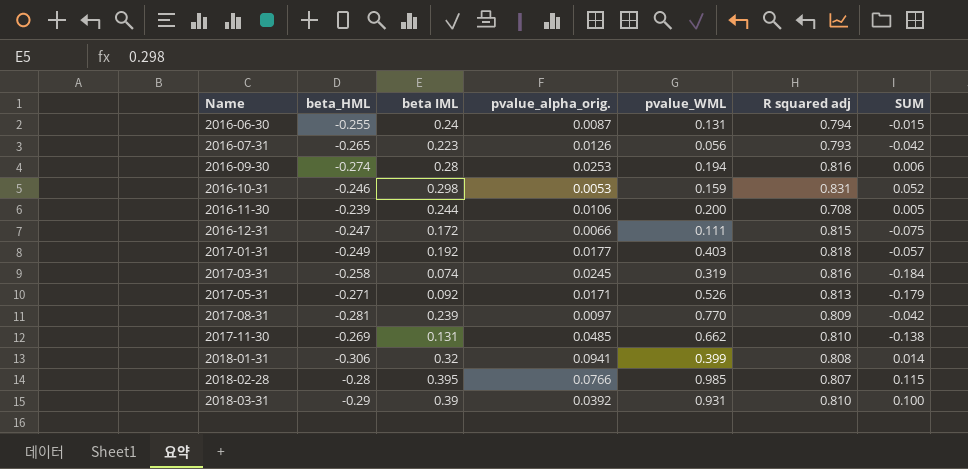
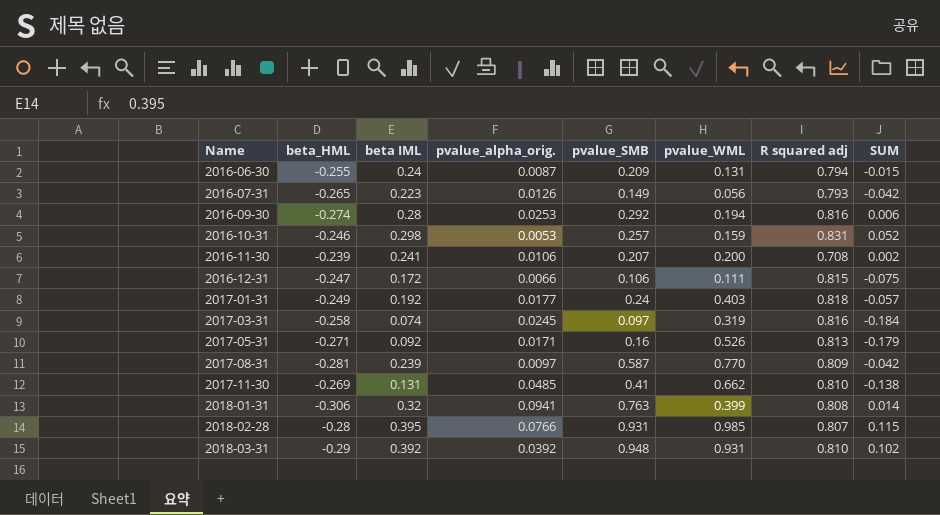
column pvalue_SMB | position: none -> 5
2016-11-30 | beta IML: 0.244 -> 0.241
2016-11-30 | SUM: 0.005 -> 0.002
2018-03-31 | beta IML: 0.39 -> 0.392
2018-03-31 | SUM: 0.100 -> 0.102

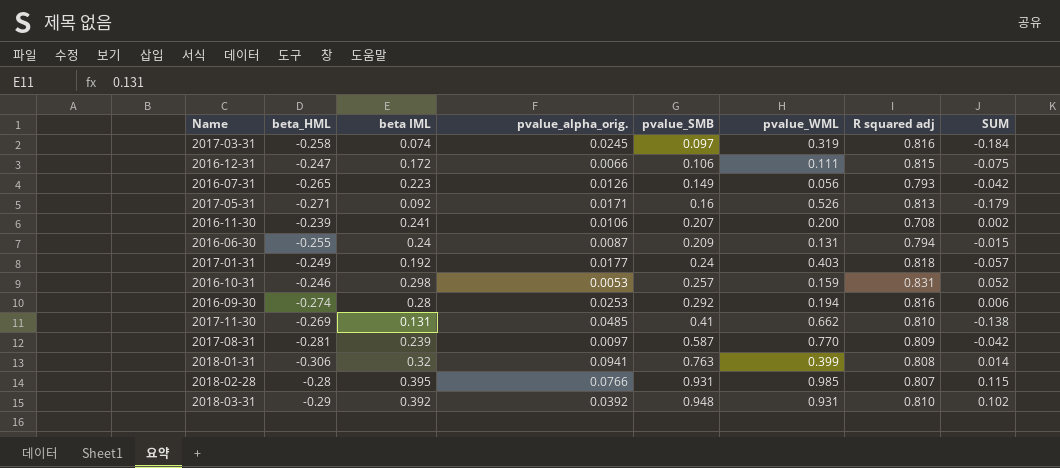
row order: Name ascending -> pvalue_SMB ascending

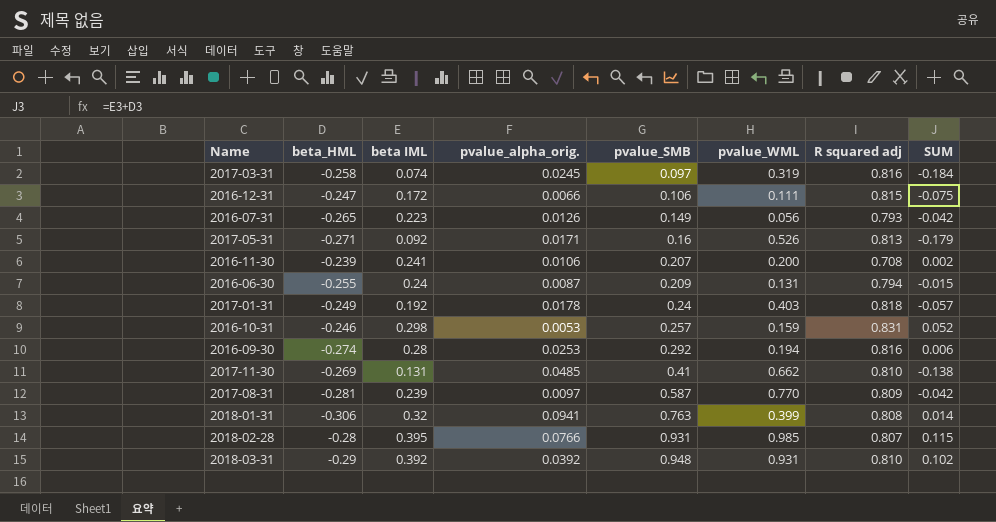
2017-01-31 | pvalue_alpha_orig.: 0.0177 -> 0.0178

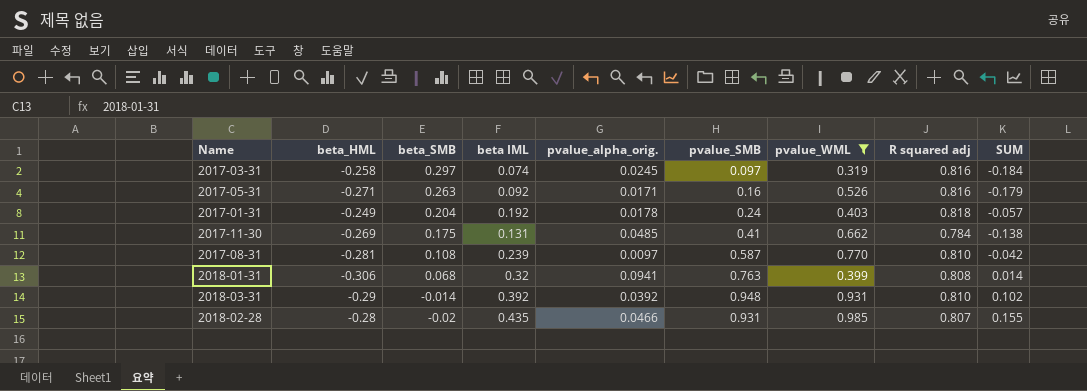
filter: none -> pvalue_WML >= 0.319
row order: pvalue_SMB ascending -> beta_SMB descending
column beta_SMB | position: none -> 3
2017-05-31 | R squared adj: 0.813 -> 0.816
2017-11-30 | R squared adj: 0.810 -> 0.784
2017-08-31 | R squared adj: 0.809 -> 0.810
2018-02-28 | beta IML: 0.395 -> 0.435
2018-02-28 | pvalue_alpha_orig.: 0.0766 -> 0.0466
2018-02-28 | SUM: 0.115 -> 0.155

